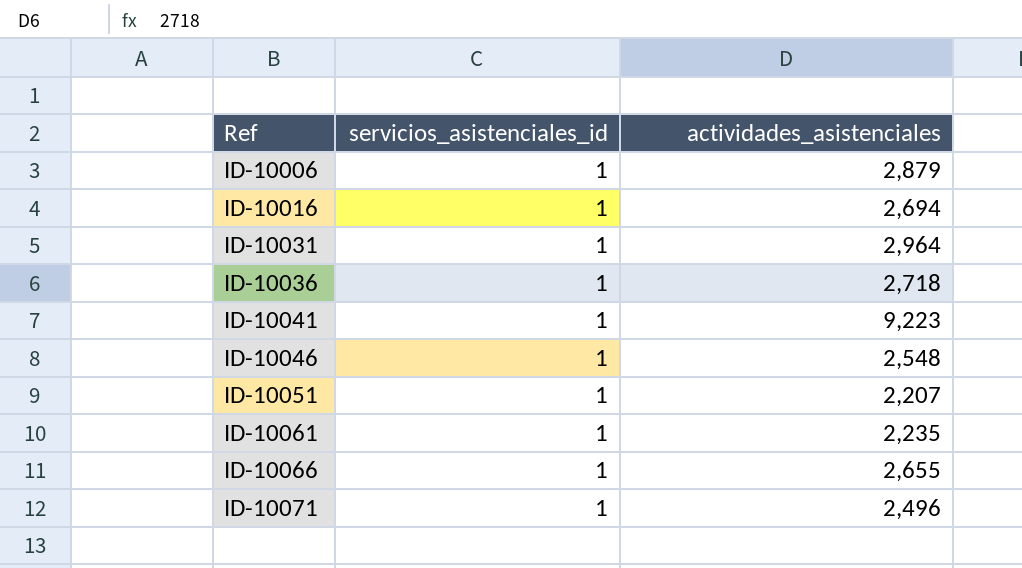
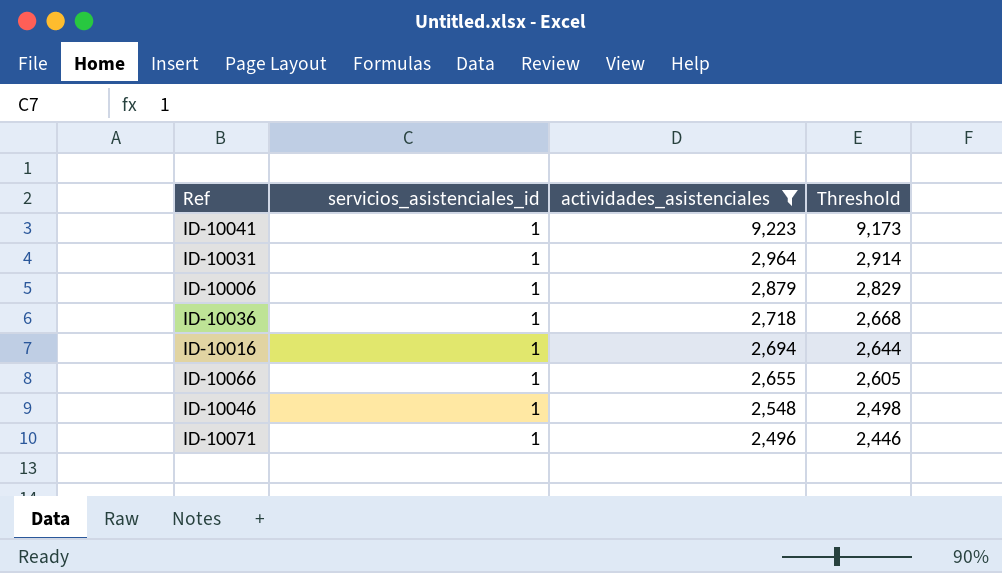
filter: none -> actividades_asistenciales >= 2,496
row order: Ref ascending -> actividades_asistenciales descending
column Threshold | formula: none -> [actividades_asistenciales] - 50

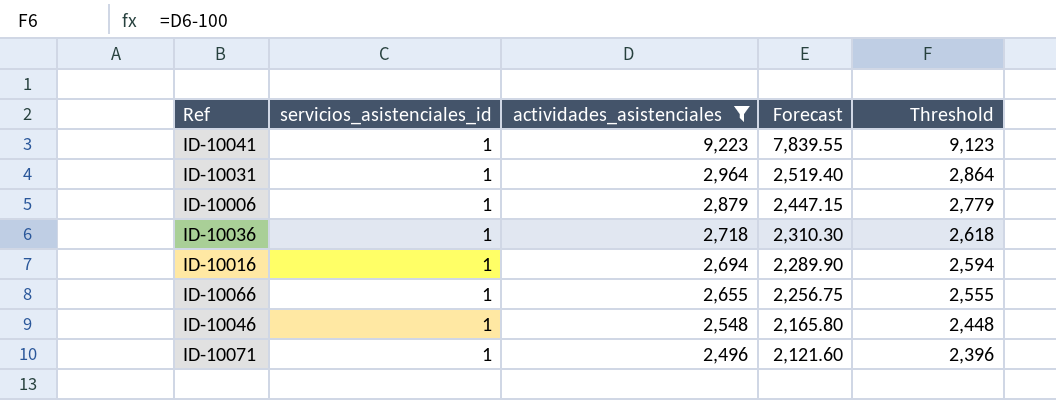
column Forecast | formula: none -> [actividades_asistenciales] * 0.85
column Threshold | formula: [actividades_asistenciales] - 50 -> [actividades_asistenciales] - 100

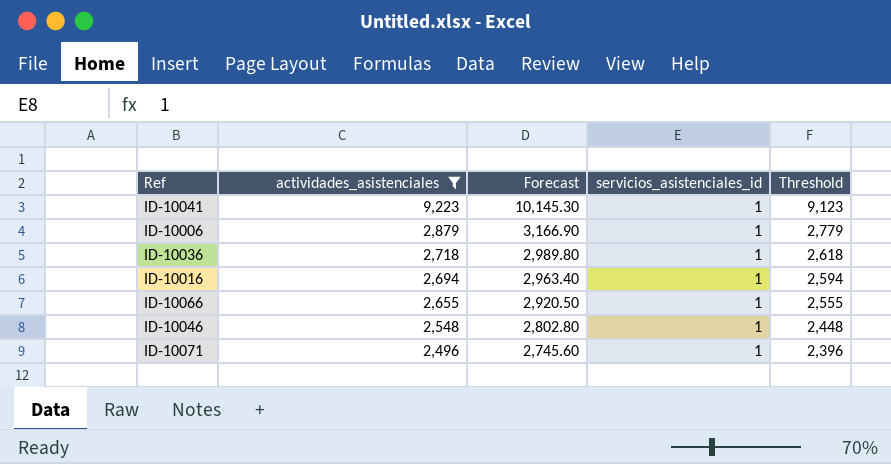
column Forecast | formula: [actividades_asistenciales] * 0.85 -> [actividades_asistenciales] * 1.1
column servicios_asistenciales_id | position: 2 -> 4
row ID-10031: 1 | 2,964 | 2,519.40 | 2,864 -> none

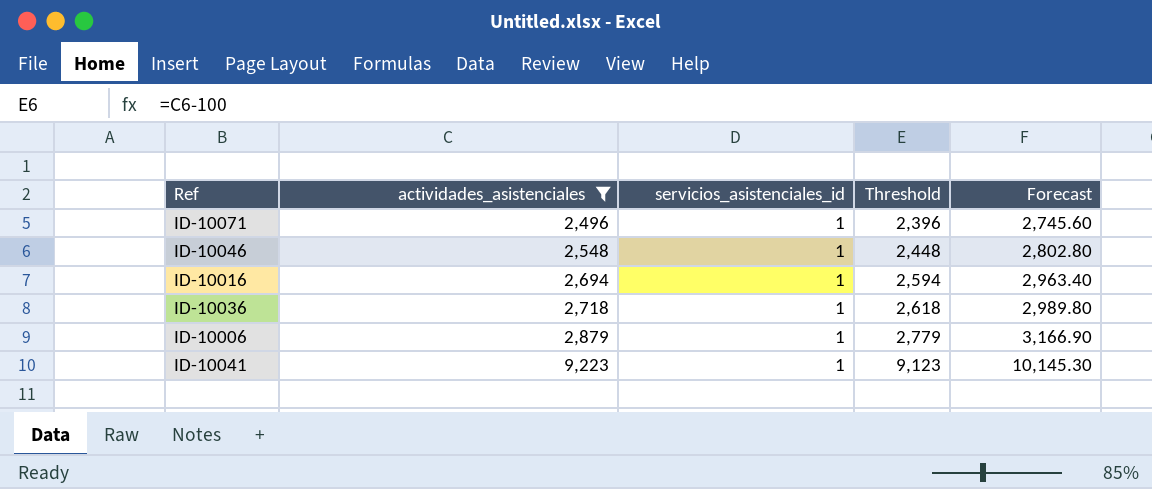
row order: actividades_asistenciales descending -> actividades_asistenciales ascending
column Forecast | position: 3 -> 5
row ID-10066: 2,655 | 2,920.50 | 1 | 2,555 -> none

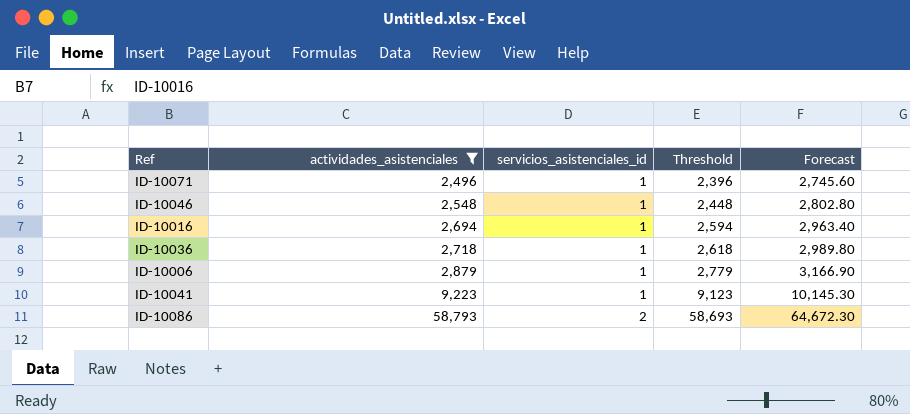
row ID-10086: none -> 58,793 | 2 | 58,693 | 64,672.30

